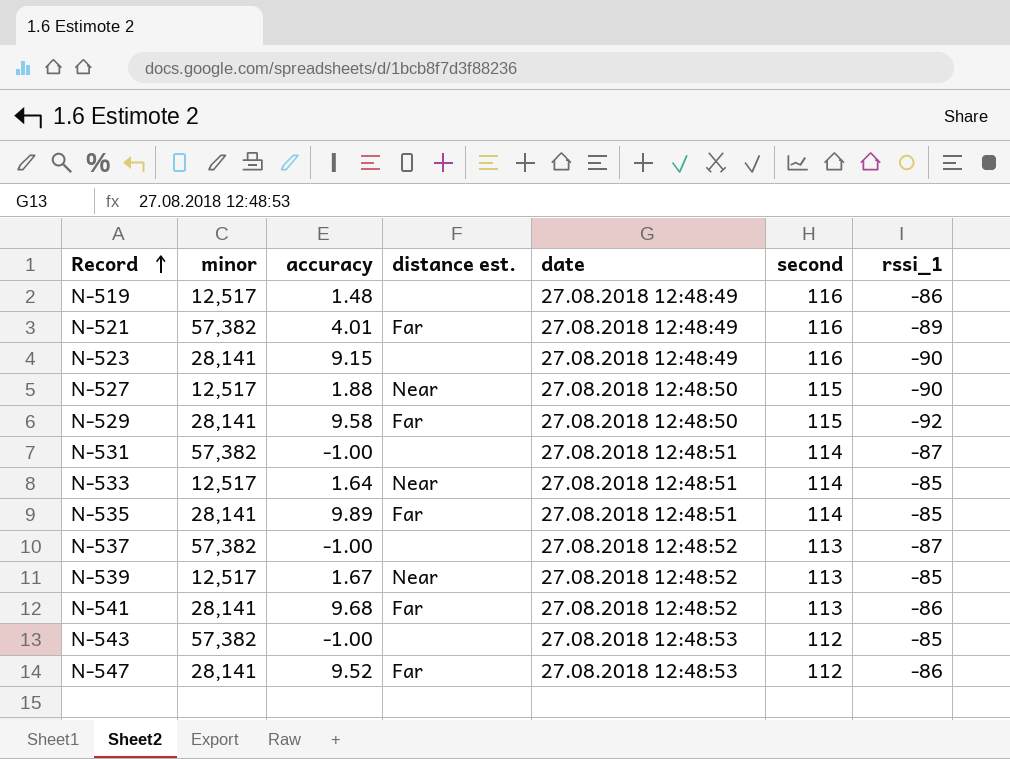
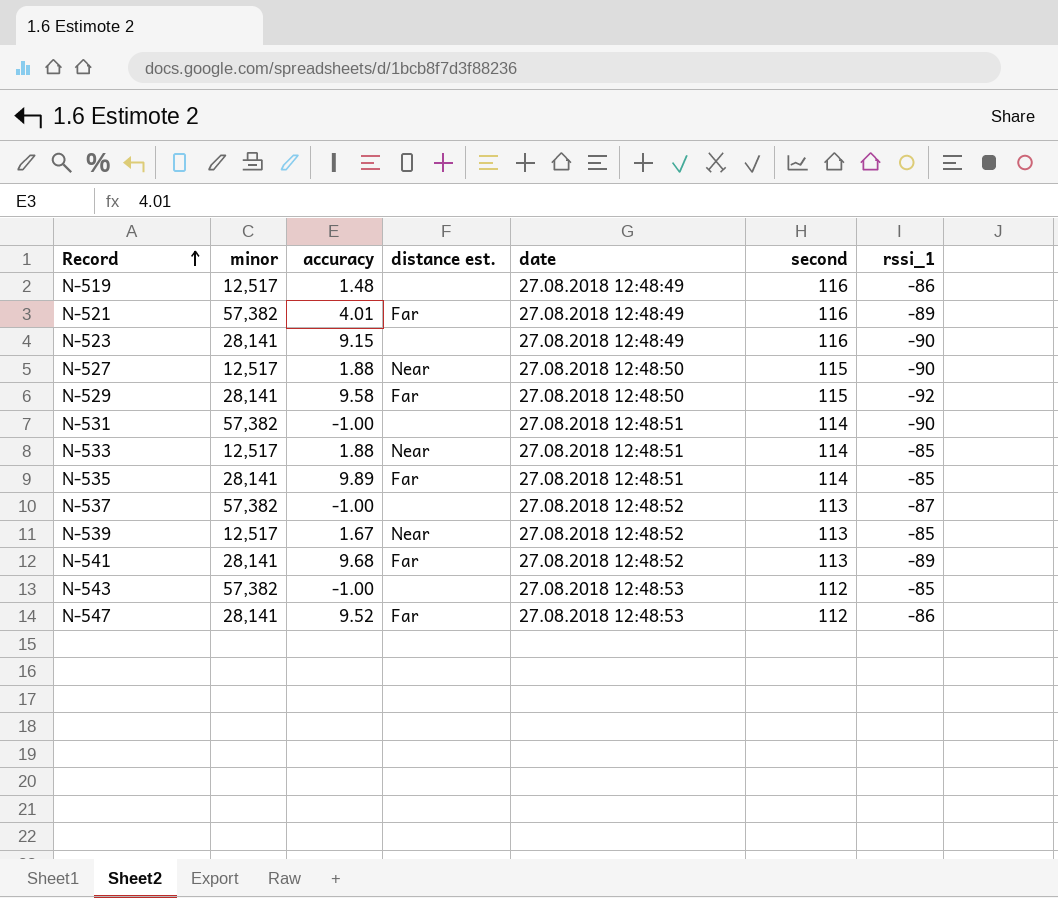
N-531 | rssi_1: -87 -> -90
N-533 | accuracy: 1.64 -> 1.88
N-541 | rssi_1: -86 -> -89

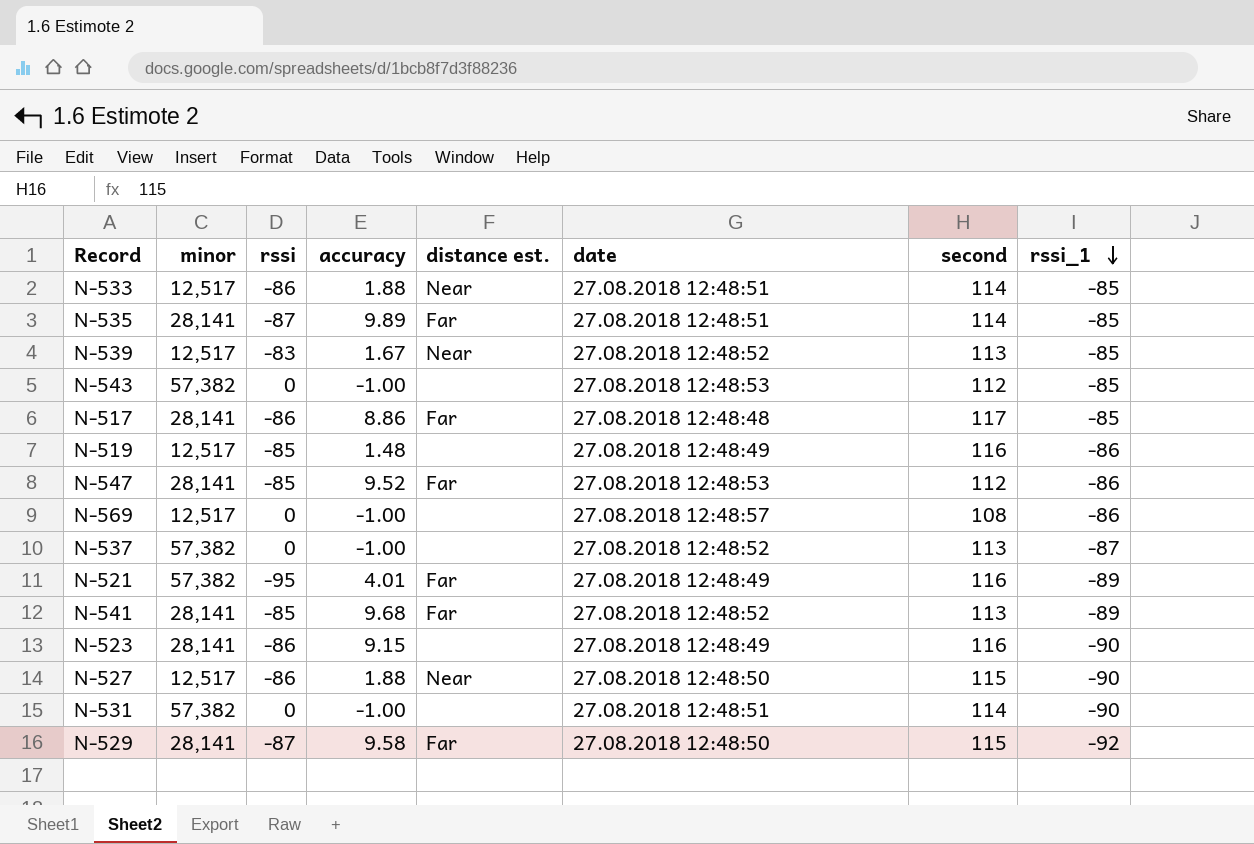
row order: Record ascending -> rssi_1 descending
column rssi | position: none -> 3
row N-517: none -> 28,141 | -86 | 8.86 | Far | 27.08.2018 12:48:48 | 117 | -85
row N-569: none -> 12,517 | 0 | -1.00 | none | 27.08.2018 12:48:57 | 108 | -86

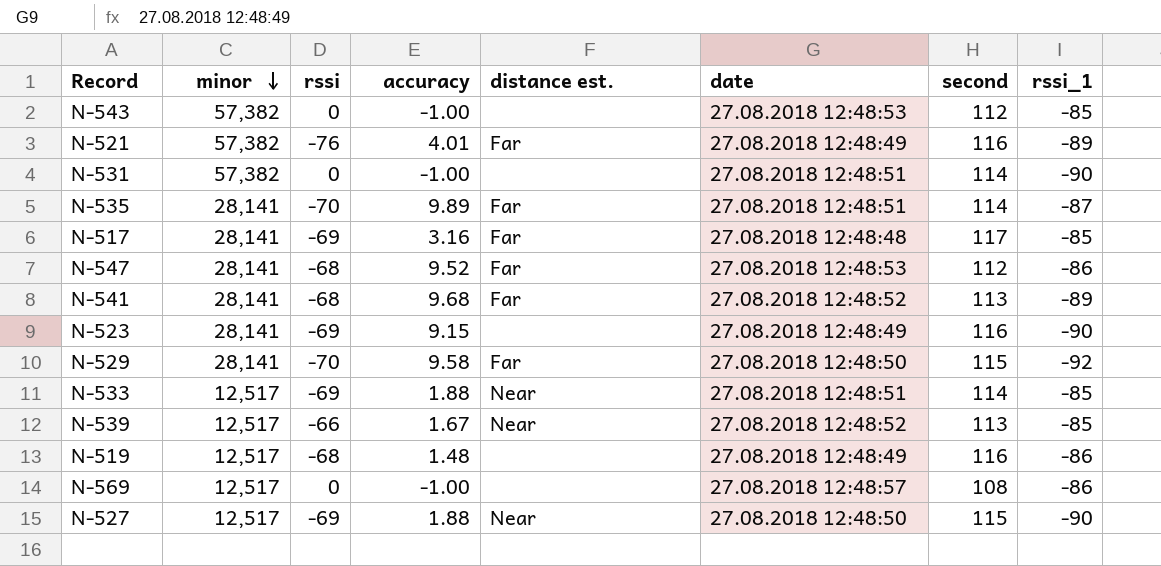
row order: rssi_1 descending -> minor descending
row N-537: 57,382 | 0 | -1.00 | none | 27.08.2018 12:48:52 | 113 | -87 -> none
N-521 | rssi: -95 -> -76
N-535 | rssi: -87 -> -70
N-535 | rssi_1: -85 -> -87
N-517 | rssi: -86 -> -69
N-517 | accuracy: 8.86 -> 3.16
N-547 | rssi: -85 -> -68
N-541 | rssi: -85 -> -68
N-523 | rssi: -86 -> -69
N-529 | rssi: -87 -> -70
N-533 | rssi: -86 -> -69
N-539 | rssi: -83 -> -66
N-519 | rssi: -85 -> -68
N-527 | rssi: -86 -> -69

